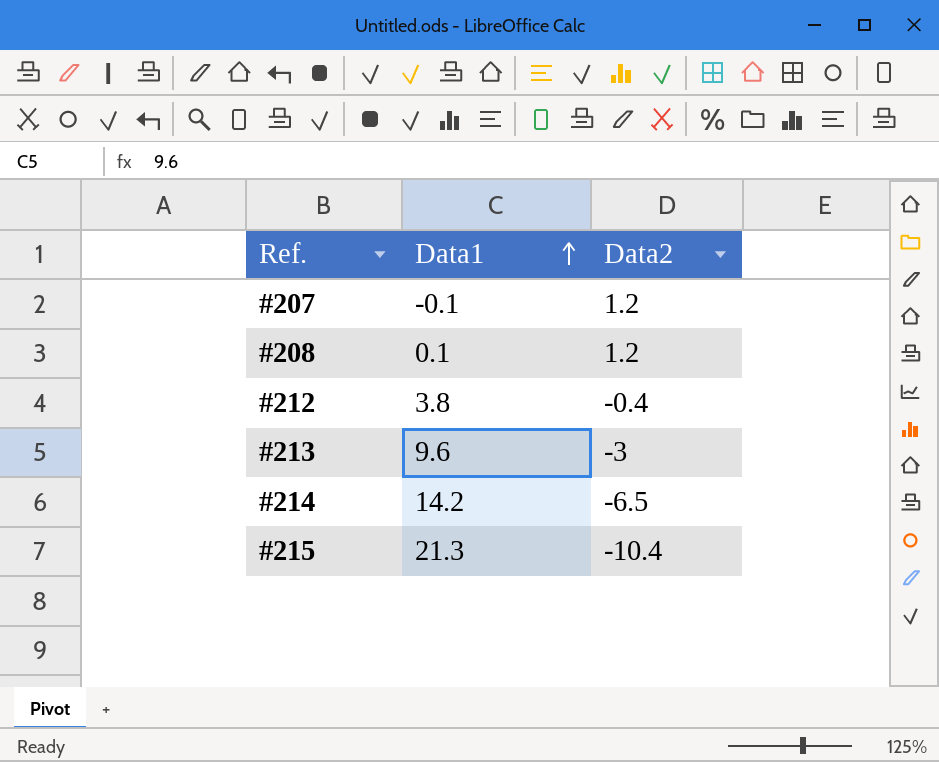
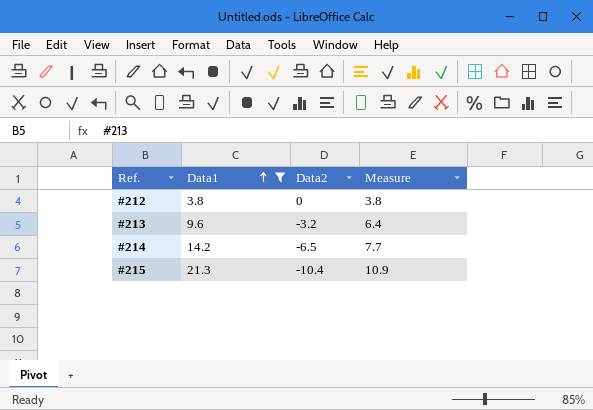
filter: none -> Data1 >= 3.8
column Measure | formula: none -> [Data1] + [Data2]
#212 | Data2: -0.4 -> 0
#213 | Data2: -3 -> -3.2

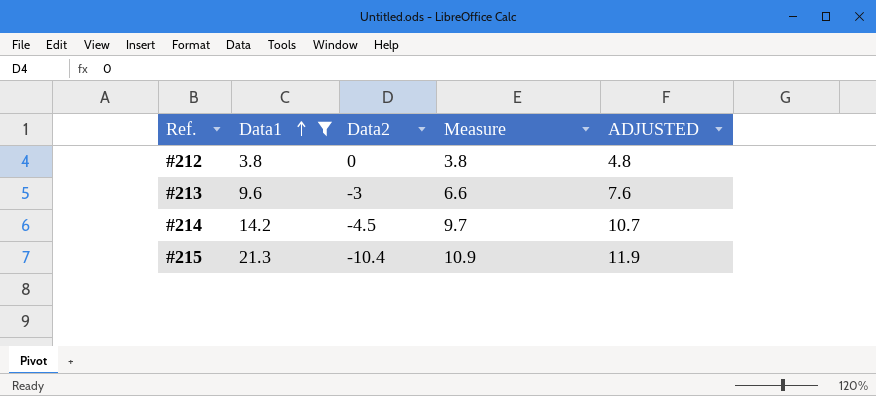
column ADJUSTED | formula: none -> [Measure] + 1
#213 | Data2: -3.2 -> -3
#213 | Measure: 6.4 -> 6.6
#214 | Data2: -6.5 -> -4.5
#214 | Measure: 7.7 -> 9.7

